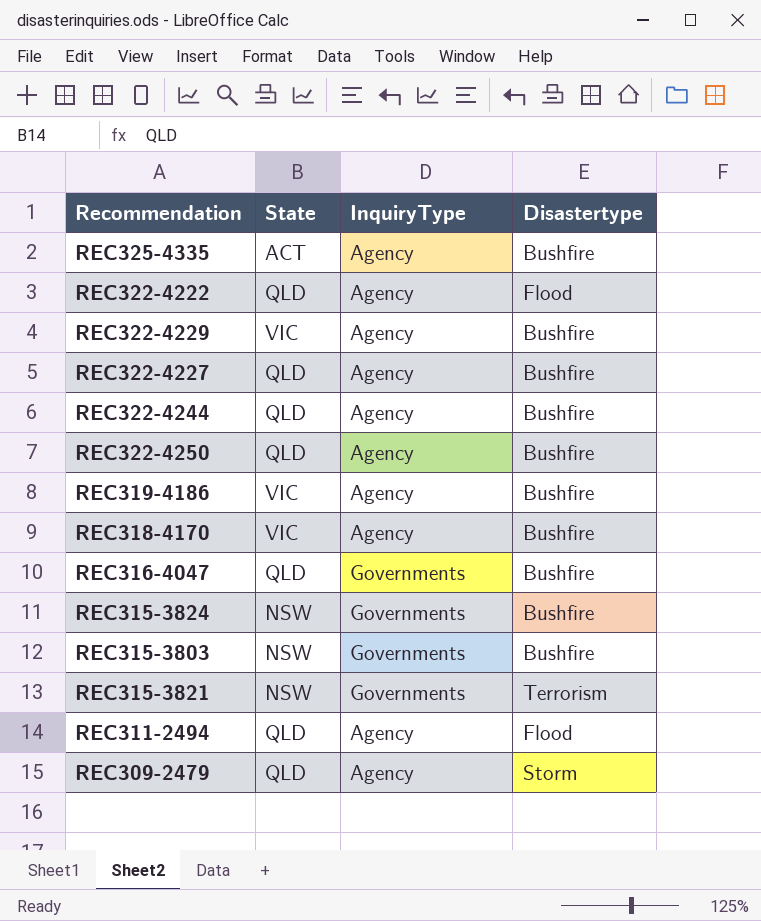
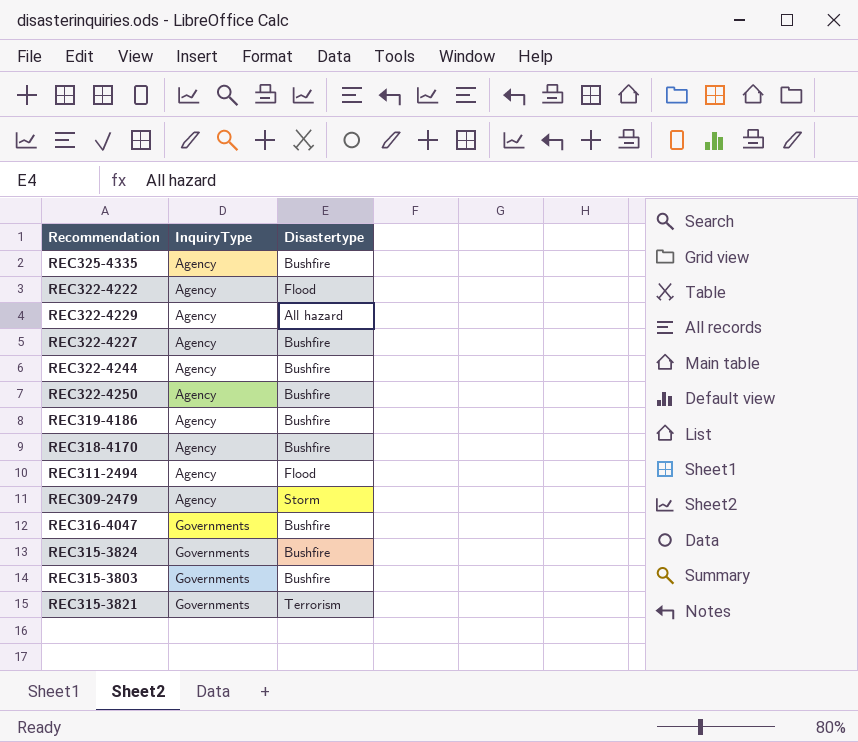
row order: none -> InquiryType ascending
column State | position: 2 -> none
REC322-4229 | Disastertype: Bushfire -> All hazard

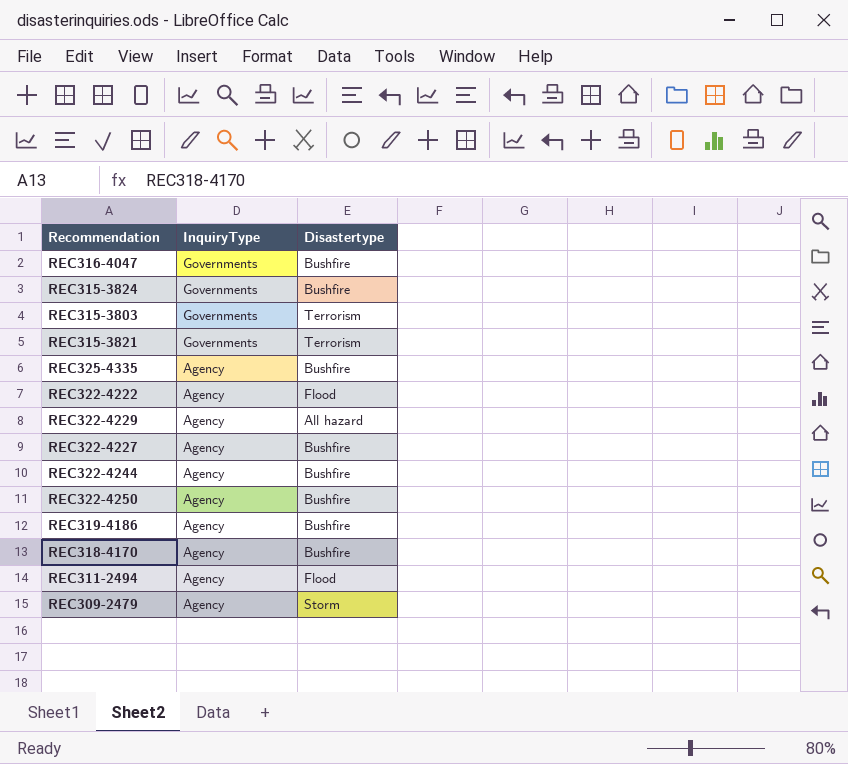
row order: InquiryType ascending -> InquiryType descending
REC315-3803 | Disastertype: Bushfire -> Terrorism

